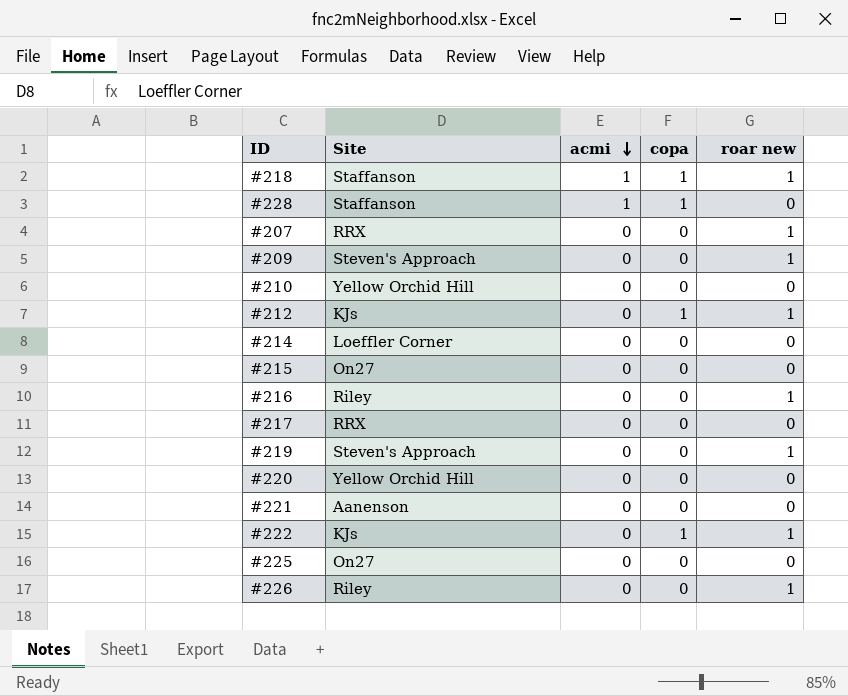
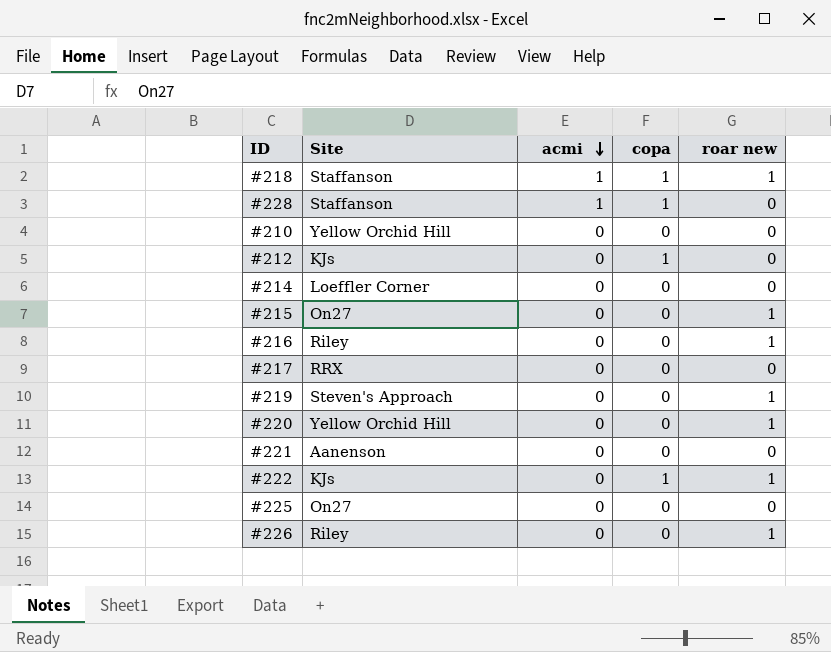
row #207: RRX | 0 | 0 | 1 -> none
row #209: Steven's Approach | 0 | 0 | 1 -> none
#212 | roar new: 1 -> 0
#215 | roar new: 0 -> 1
#220 | roar new: 0 -> 1

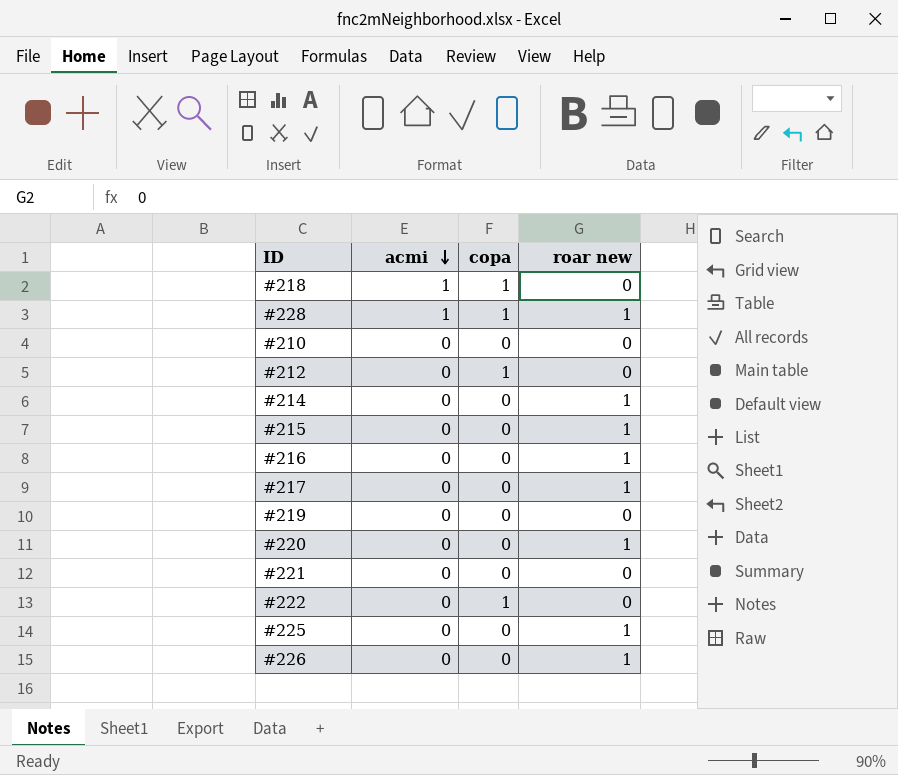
column Site | position: 2 -> none
#218 | roar new: 1 -> 0
#228 | roar new: 0 -> 1
#214 | roar new: 0 -> 1
#217 | roar new: 0 -> 1
#219 | roar new: 1 -> 0
#222 | roar new: 1 -> 0
#225 | roar new: 0 -> 1

